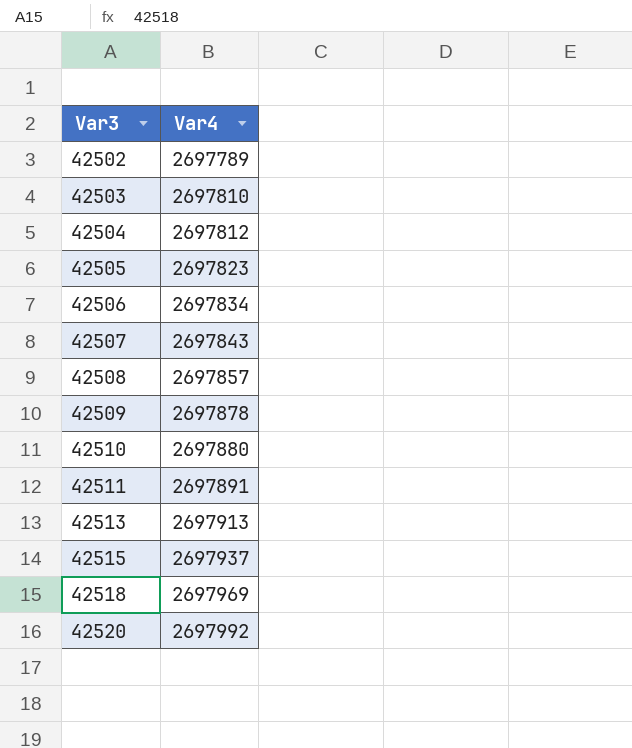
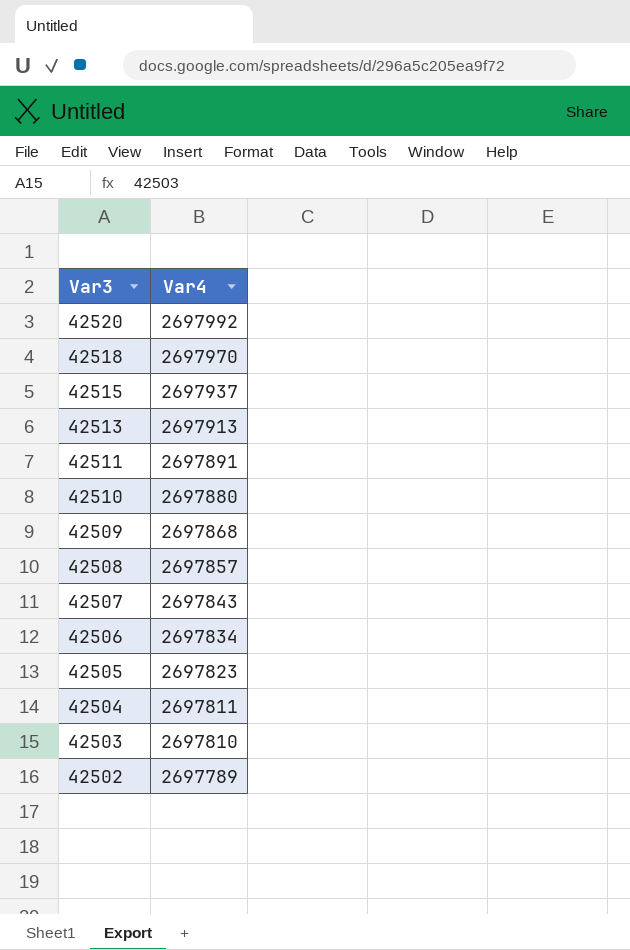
row order: Var3 ascending -> Var3 descending
42518 | Var4: 2697969 -> 2697970
42509 | Var4: 2697878 -> 2697868
42504 | Var4: 2697812 -> 2697811

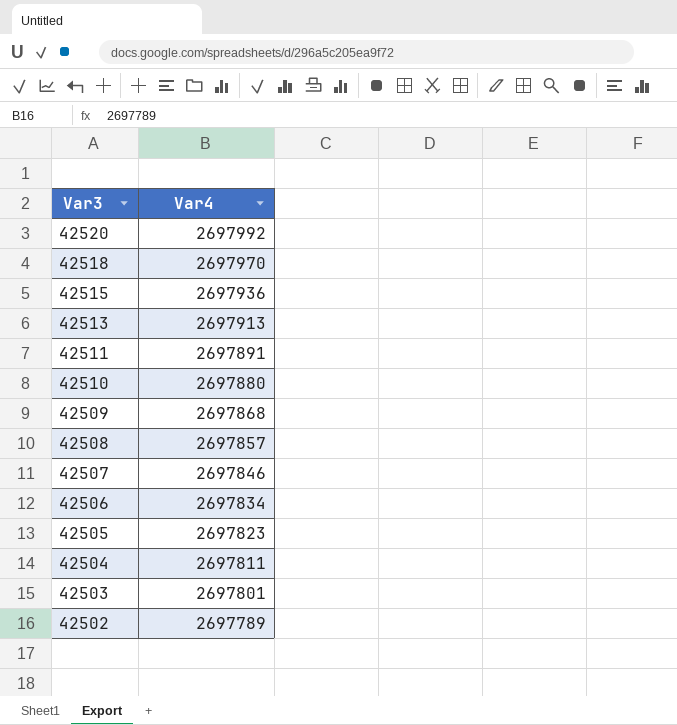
42515 | Var4: 2697937 -> 2697936
42507 | Var4: 2697843 -> 2697846
42503 | Var4: 2697810 -> 2697801

